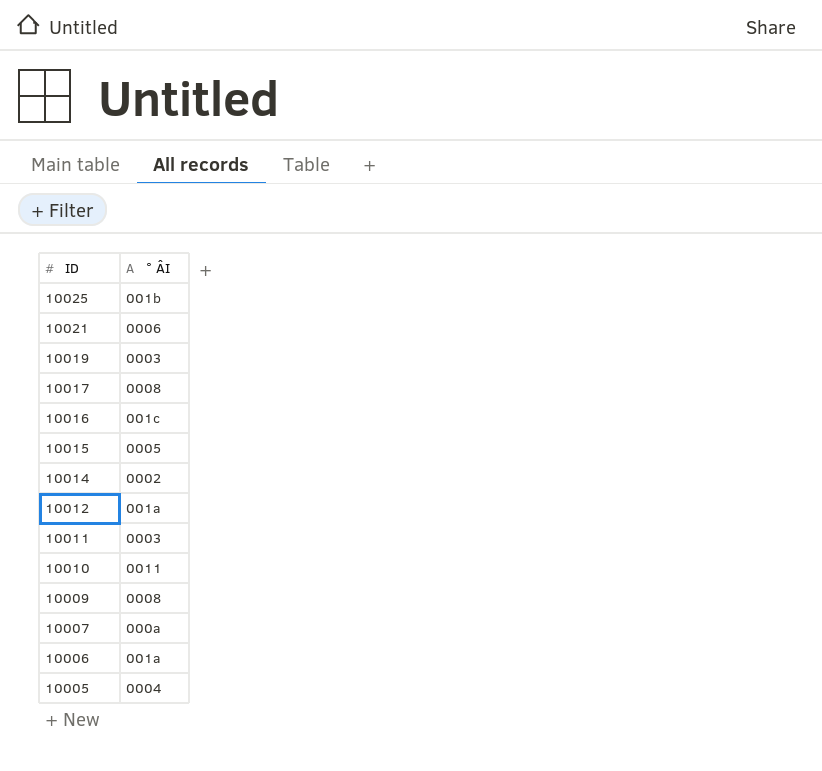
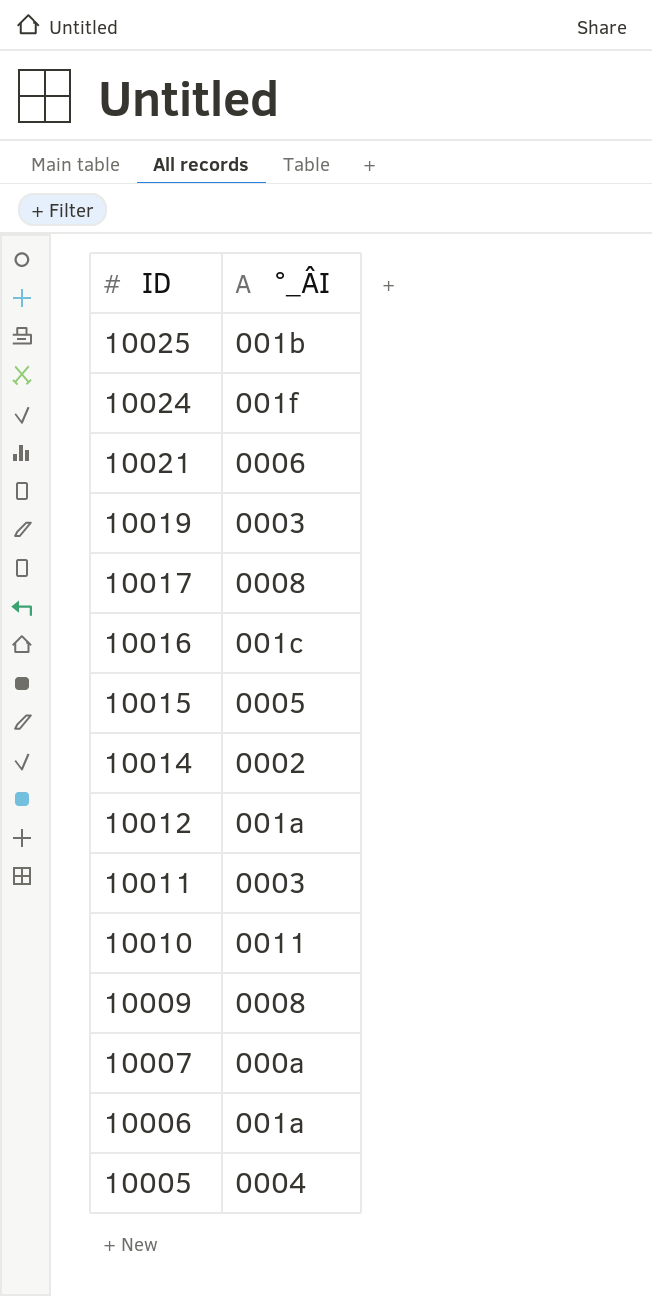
column name: ° ÂI -> °_ÂI
row 10024: none -> 001f

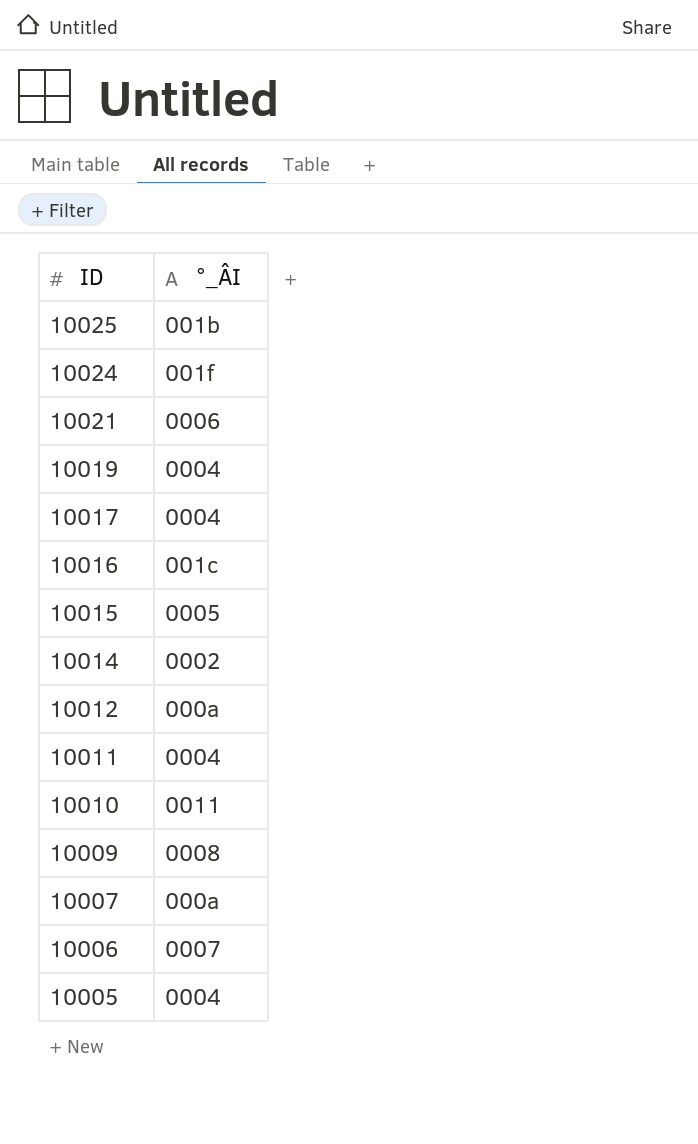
10019 | °_ÂI: 0003 -> 0004
10017 | °_ÂI: 0008 -> 0004
10012 | °_ÂI: 001a -> 000a
10011 | °_ÂI: 0003 -> 0004
10006 | °_ÂI: 001a -> 0007

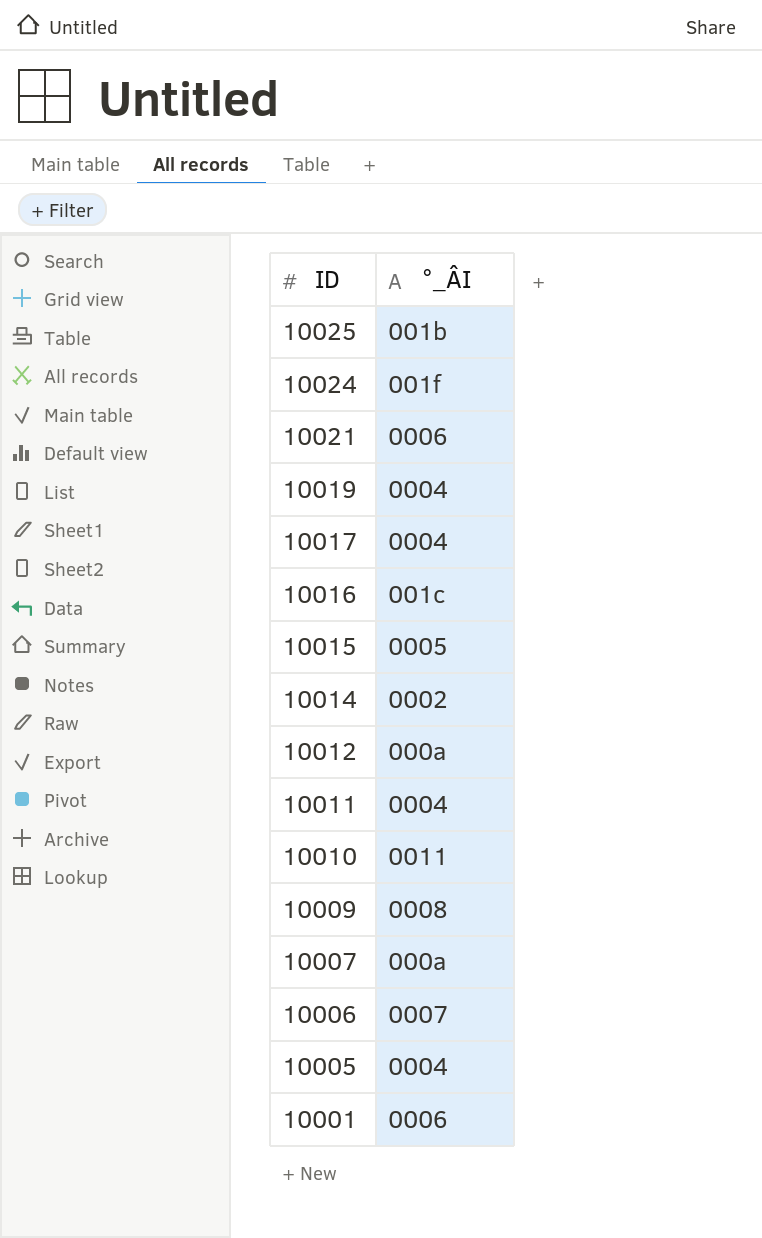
row 10001: none -> 0006

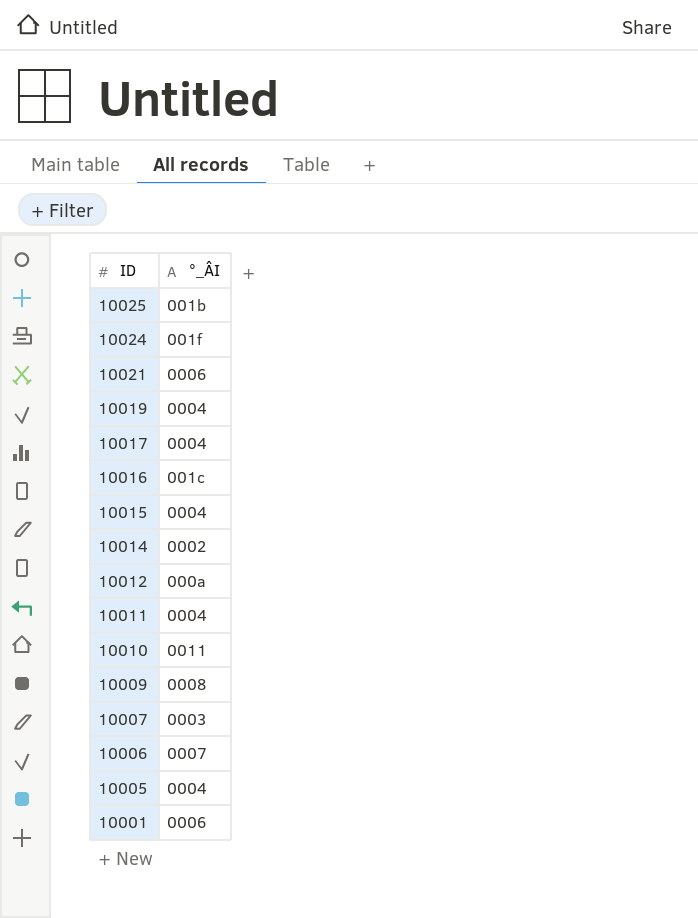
10015 | °_ÂI: 0005 -> 0004
10007 | °_ÂI: 000a -> 0003

